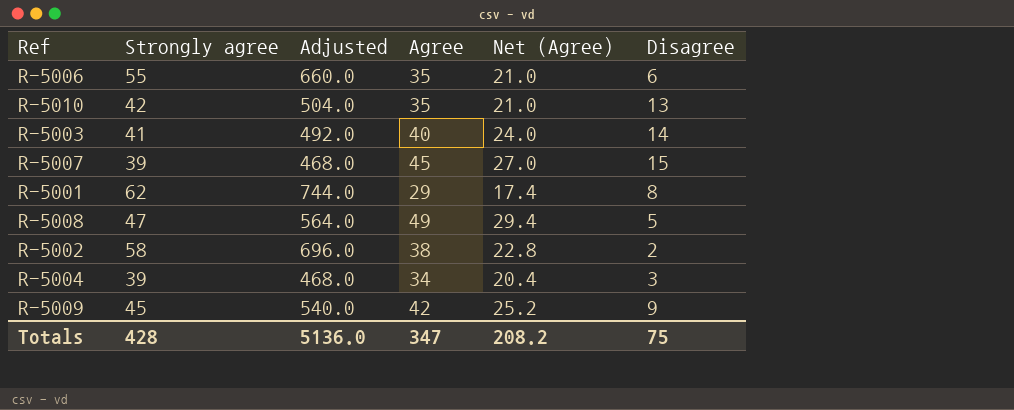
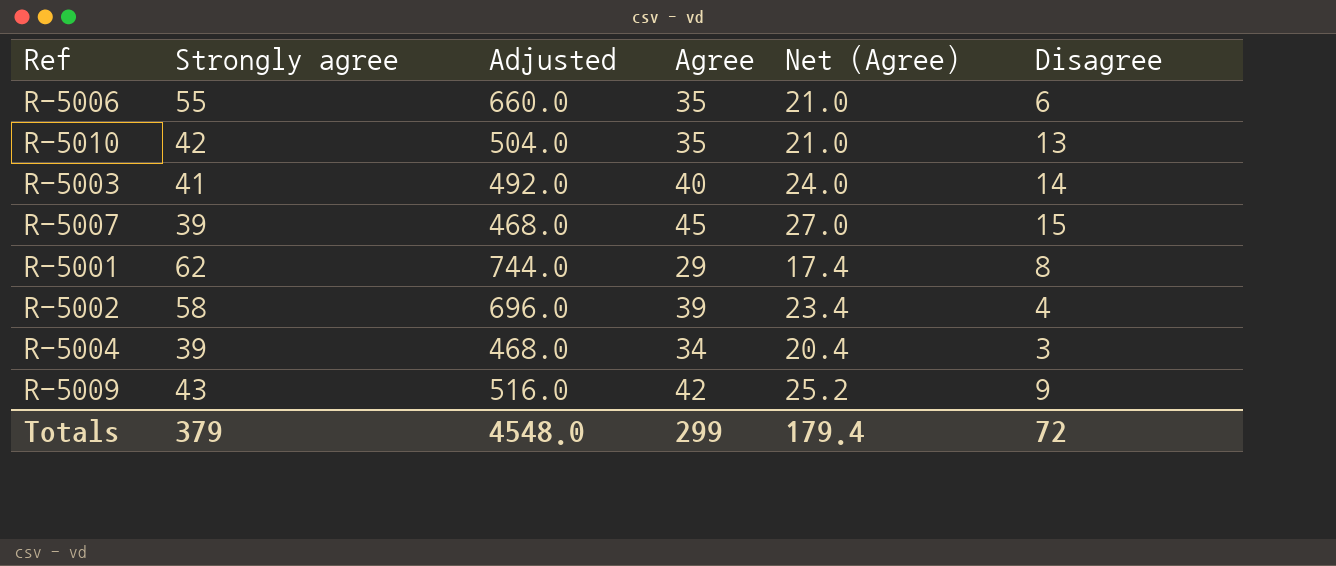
row R-5008: 47 | 564.0 | 49 | 29.4 | 5 -> none
R-5002 | Agree: 38 -> 39
R-5002 | Net (Agree): 22.8 -> 23.4
R-5002 | Disagree: 2 -> 4
R-5009 | Strongly agree: 45 -> 43
R-5009 | Adjusted: 540.0 -> 516.0
Totals | Strongly agree: 428 -> 379
Totals | Adjusted: 5136.0 -> 4548.0
Totals | Agree: 347 -> 299
Totals | Net (Agree): 208.2 -> 179.4
Totals | Disagree: 75 -> 72

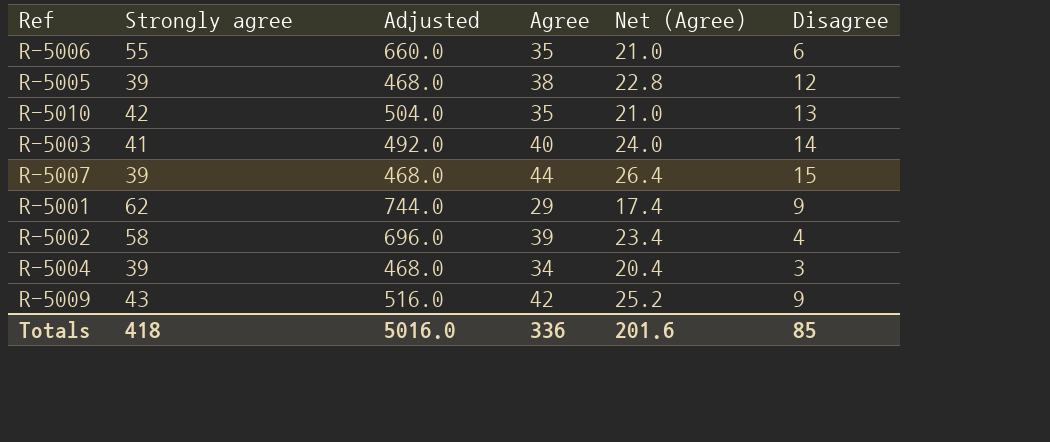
row R-5005: none -> 39 | 468.0 | 38 | 22.8 | 12
R-5007 | Agree: 45 -> 44
R-5007 | Net (Agree): 27.0 -> 26.4
R-5001 | Disagree: 8 -> 9
Totals | Strongly agree: 379 -> 418
Totals | Adjusted: 4548.0 -> 5016.0
Totals | Agree: 299 -> 336
Totals | Net (Agree): 179.4 -> 201.6
Totals | Disagree: 72 -> 85

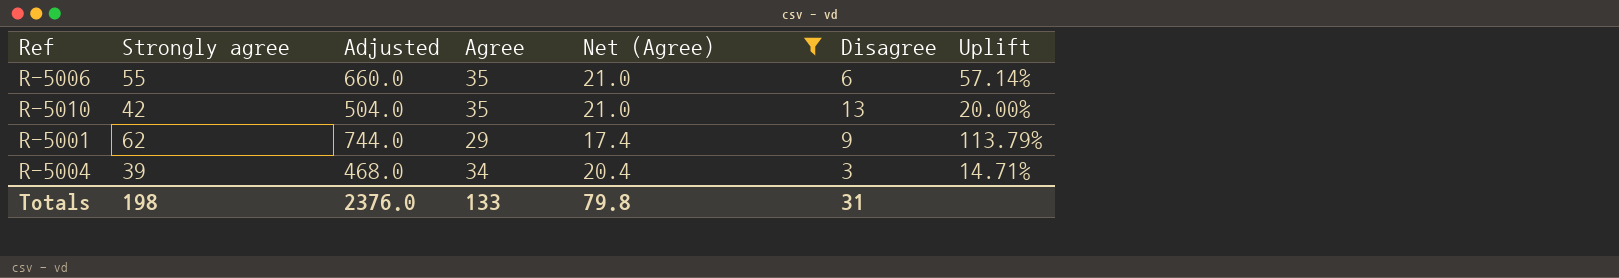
filter: none -> Net (Agree) <= 21.0
column Uplift | formula: none -> ([Strongly agree] - [Agree]) / [Agree]
Totals | Strongly agree: 418 -> 198
Totals | Adjusted: 5016.0 -> 2376.0
Totals | Agree: 336 -> 133
Totals | Net (Agree): 201.6 -> 79.8
Totals | Disagree: 85 -> 31

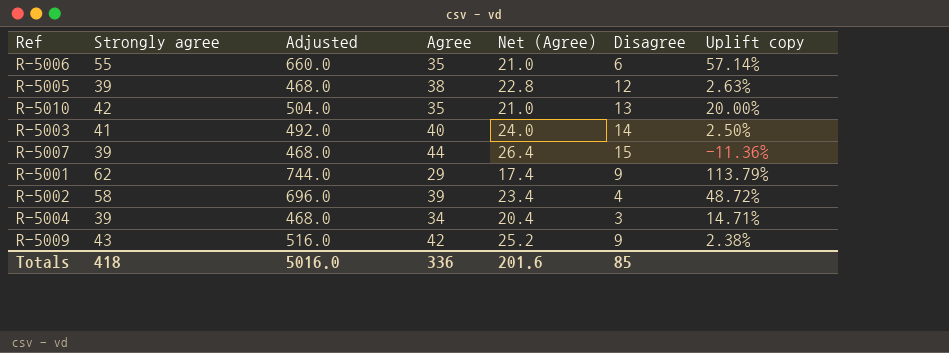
filter: Net (Agree) <= 21.0 -> none
column name: Uplift -> Uplift copy
Totals | Strongly agree: 198 -> 418
Totals | Adjusted: 2376.0 -> 5016.0
Totals | Agree: 133 -> 336
Totals | Net (Agree): 79.8 -> 201.6
Totals | Disagree: 31 -> 85

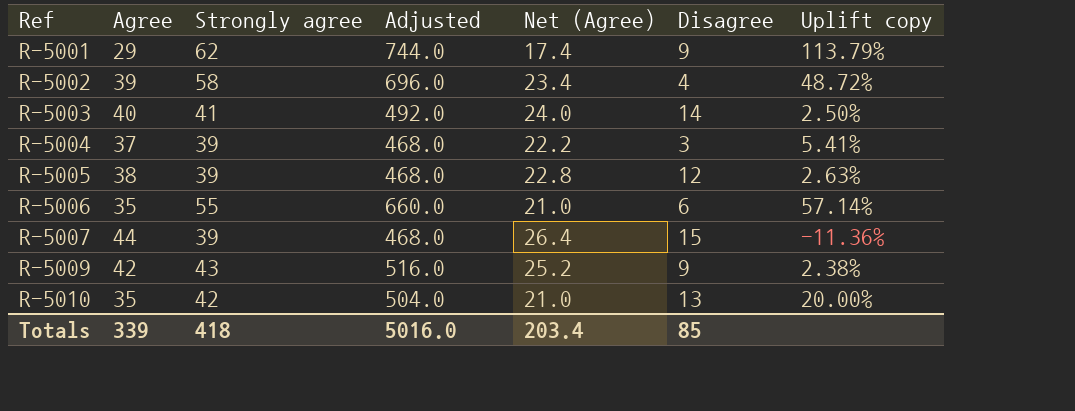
row order: none -> Ref ascending
column Agree | position: 4 -> 2
R-5004 | Agree: 34 -> 37
R-5004 | Net (Agree): 20.4 -> 22.2
R-5004 | Uplift copy: 14.71% -> 5.41%
Totals | Agree: 336 -> 339
Totals | Net (Agree): 201.6 -> 203.4

